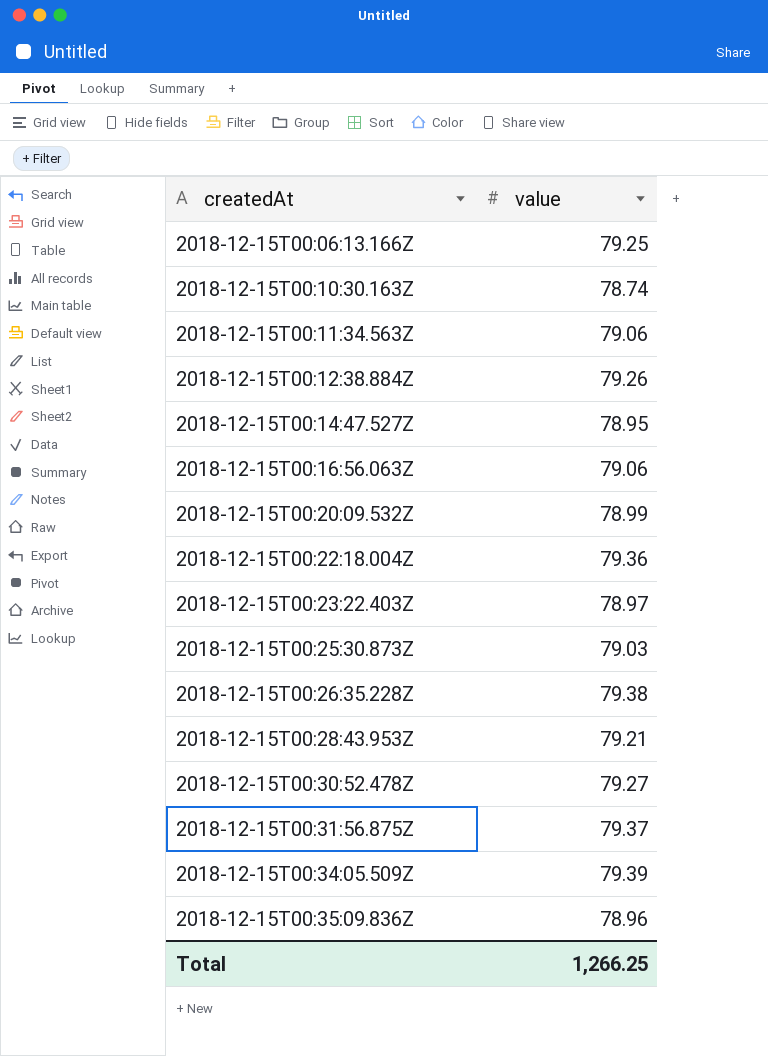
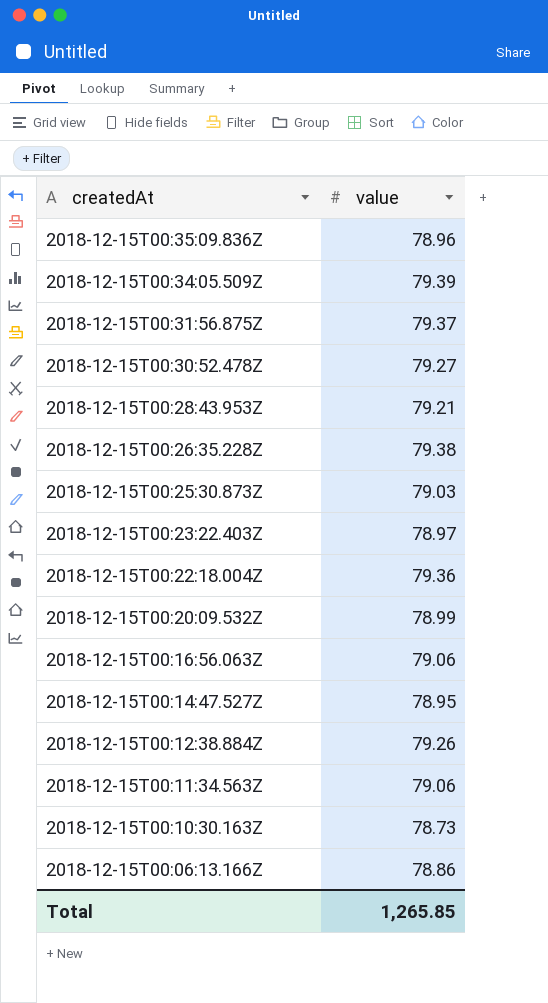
row order: createdAt ascending -> createdAt descending
2018-12-15T00:10:30.163Z | value: 78.74 -> 78.73
2018-12-15T00:06:13.166Z | value: 79.25 -> 78.86
Total | value: 1,266.25 -> 1,265.85

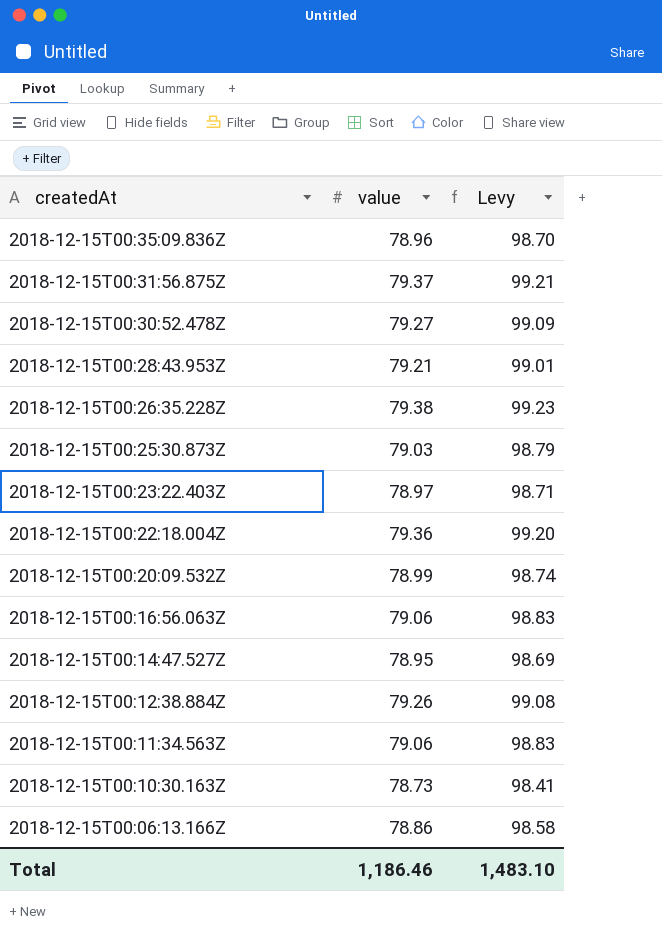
column Levy | formula: none -> [value] * 1.25
row 2018-12-15T00:34:05.509Z: 79.39 -> none
Total | value: 1,265.85 -> 1,186.46

